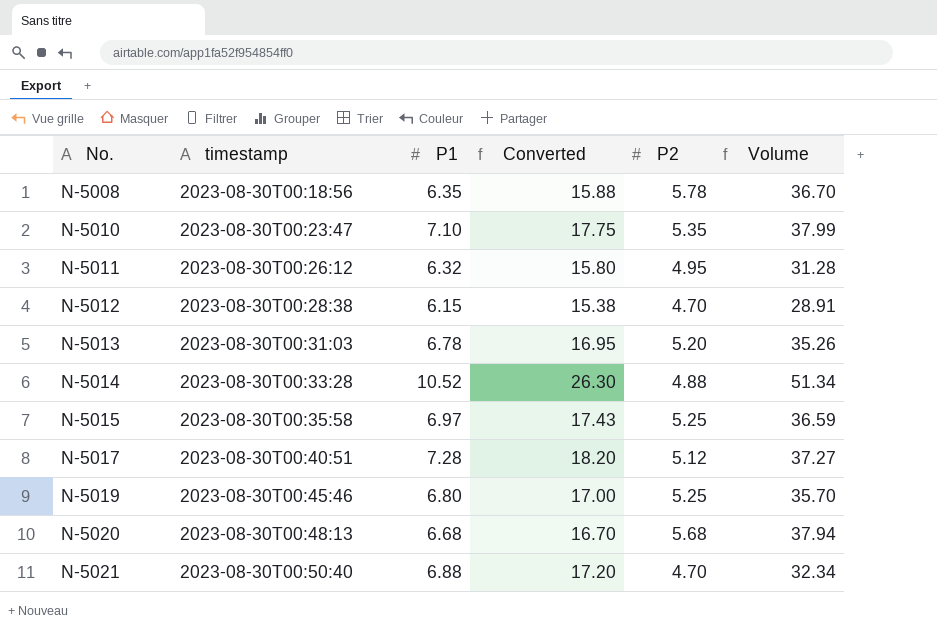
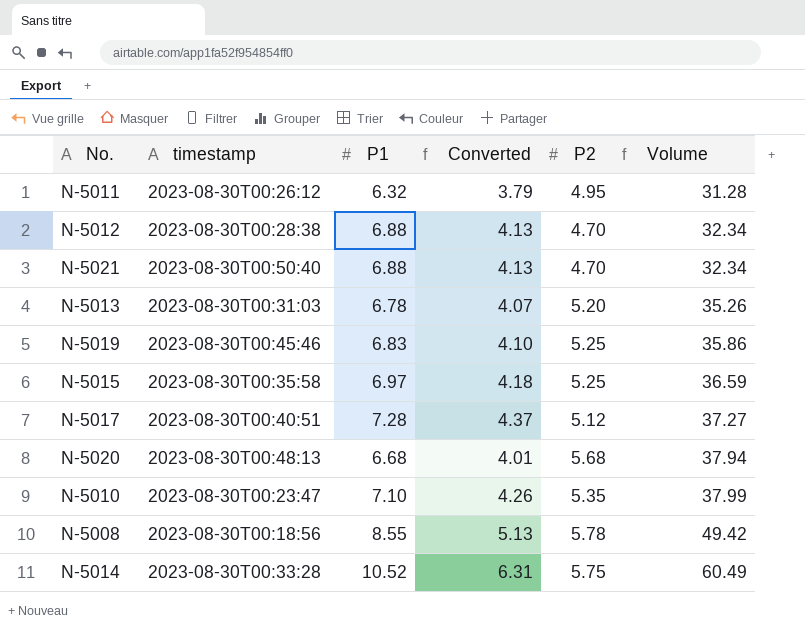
row order: No. ascending -> Volume ascending
column Converted | formula: [P1] * 2.5 -> [P1] * 0.6
N-5012 | P1: 6.15 -> 6.88
N-5012 | Volume: 28.91 -> 32.34
N-5019 | P1: 6.80 -> 6.83
N-5019 | Volume: 35.70 -> 35.86
N-5008 | P1: 6.35 -> 8.55
N-5008 | Volume: 36.70 -> 49.42
N-5014 | P2: 4.88 -> 5.75
N-5014 | Volume: 51.34 -> 60.49

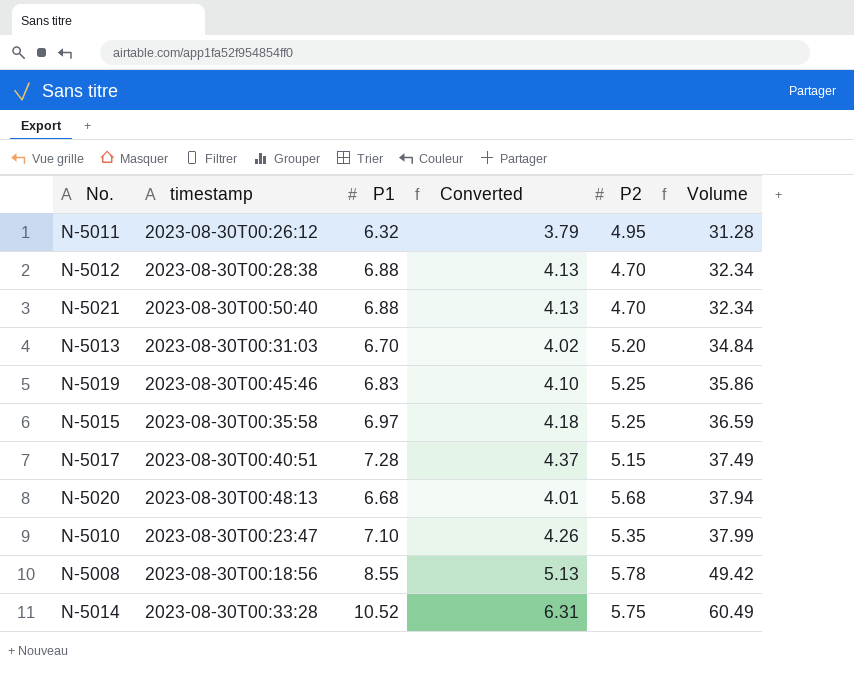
N-5013 | P1: 6.78 -> 6.70
N-5013 | Converted: 4.07 -> 4.02
N-5013 | Volume: 35.26 -> 34.84
N-5017 | P2: 5.12 -> 5.15
N-5017 | Volume: 37.27 -> 37.49

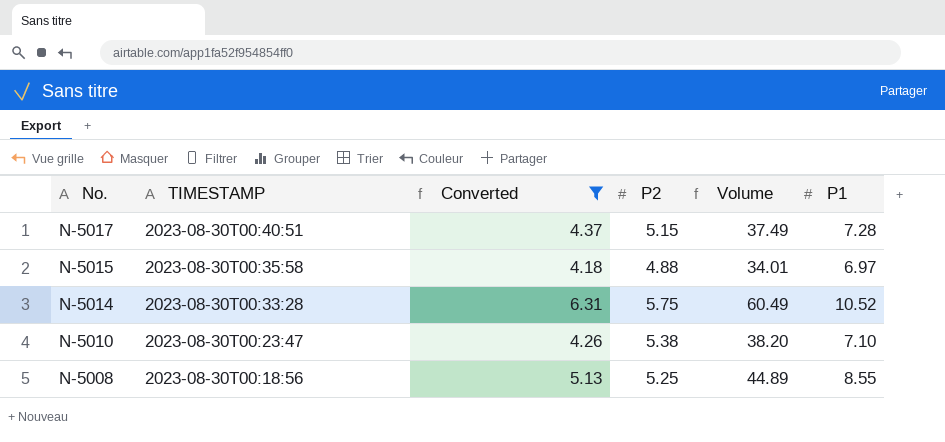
filter: none -> Converted >= 4.18
row order: Volume ascending -> No. descending
column name: timestamp -> TIMESTAMP
column P1 | position: 3 -> 6
N-5015 | P2: 5.25 -> 4.88
N-5015 | Volume: 36.59 -> 34.01
N-5010 | P2: 5.35 -> 5.38
N-5010 | Volume: 37.99 -> 38.20
N-5008 | P2: 5.78 -> 5.25
N-5008 | Volume: 49.42 -> 44.89

